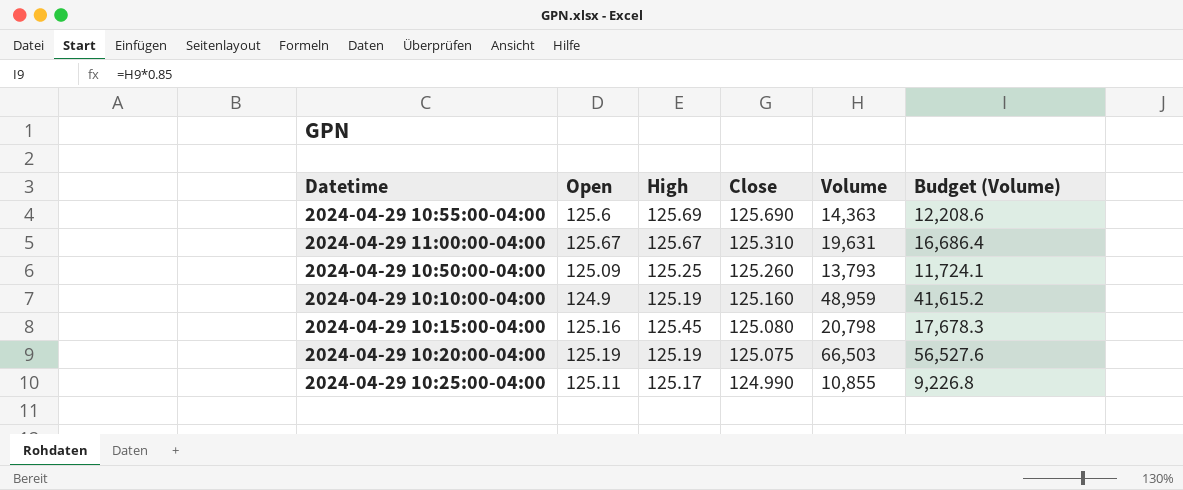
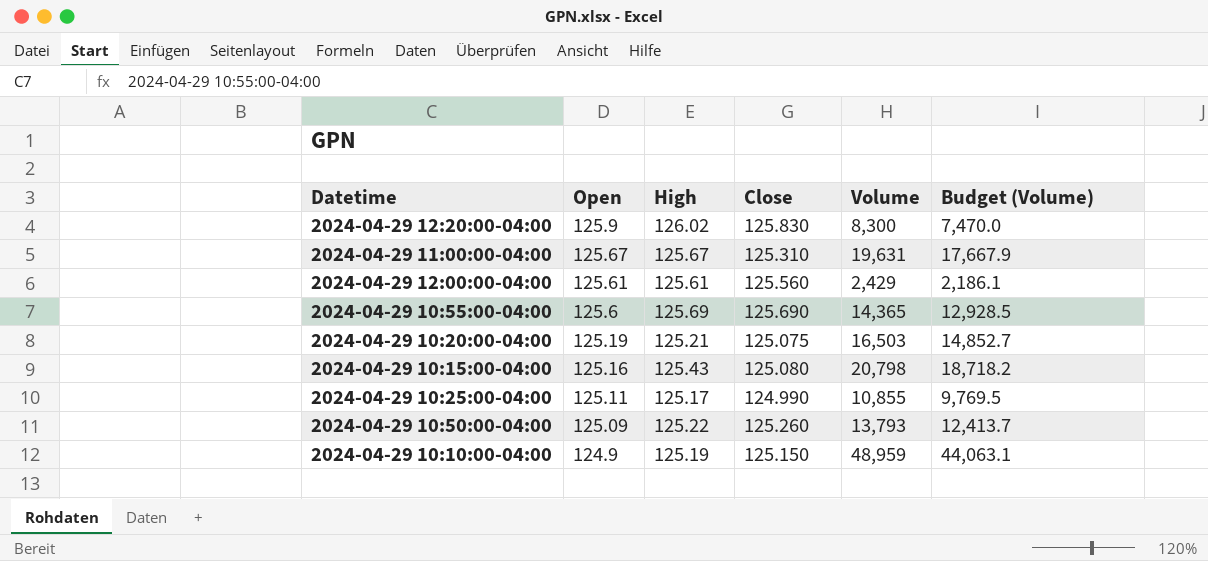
row order: Close descending -> Open descending
column Budget (Volume) | formula: [Volume] * 0.85 -> [Volume] * 0.9
row 2024-04-29 12:20:00-04:00: none -> 125.9 | 126.02 | 125.830 | 8,300 | 7,470.0
row 2024-04-29 12:00:00-04:00: none -> 125.61 | 125.61 | 125.560 | 2,429 | 2,186.1
2024-04-29 10:55:00-04:00 | Volume: 14,363 -> 14,365
2024-04-29 10:20:00-04:00 | High: 125.19 -> 125.21
2024-04-29 10:20:00-04:00 | Volume: 66,503 -> 16,503
2024-04-29 10:15:00-04:00 | High: 125.45 -> 125.43
2024-04-29 10:50:00-04:00 | High: 125.25 -> 125.22
2024-04-29 10:10:00-04:00 | Close: 125.160 -> 125.150

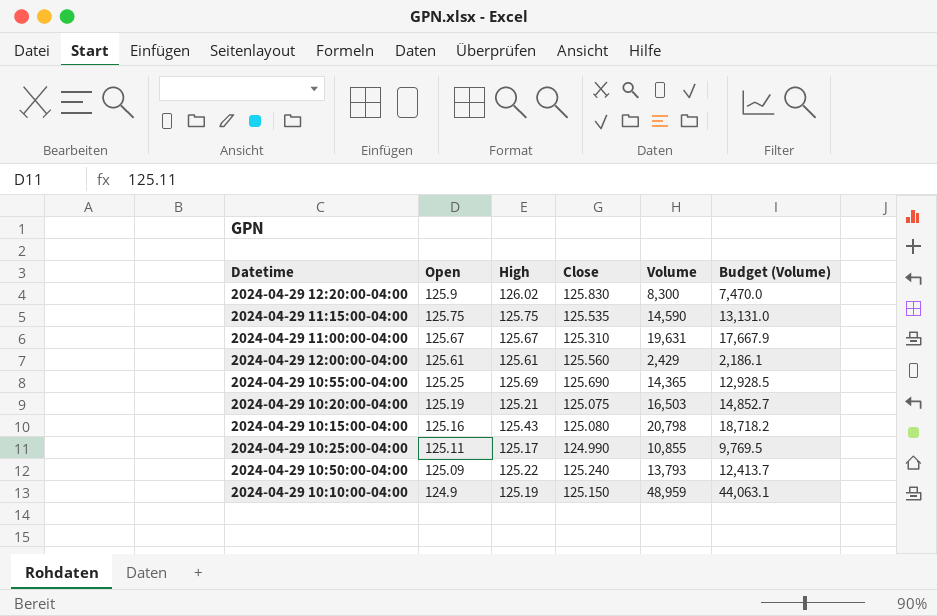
row 2024-04-29 11:15:00-04:00: none -> 125.75 | 125.75 | 125.535 | 14,590 | 13,131.0
2024-04-29 10:55:00-04:00 | Open: 125.6 -> 125.25
2024-04-29 10:50:00-04:00 | Close: 125.260 -> 125.240

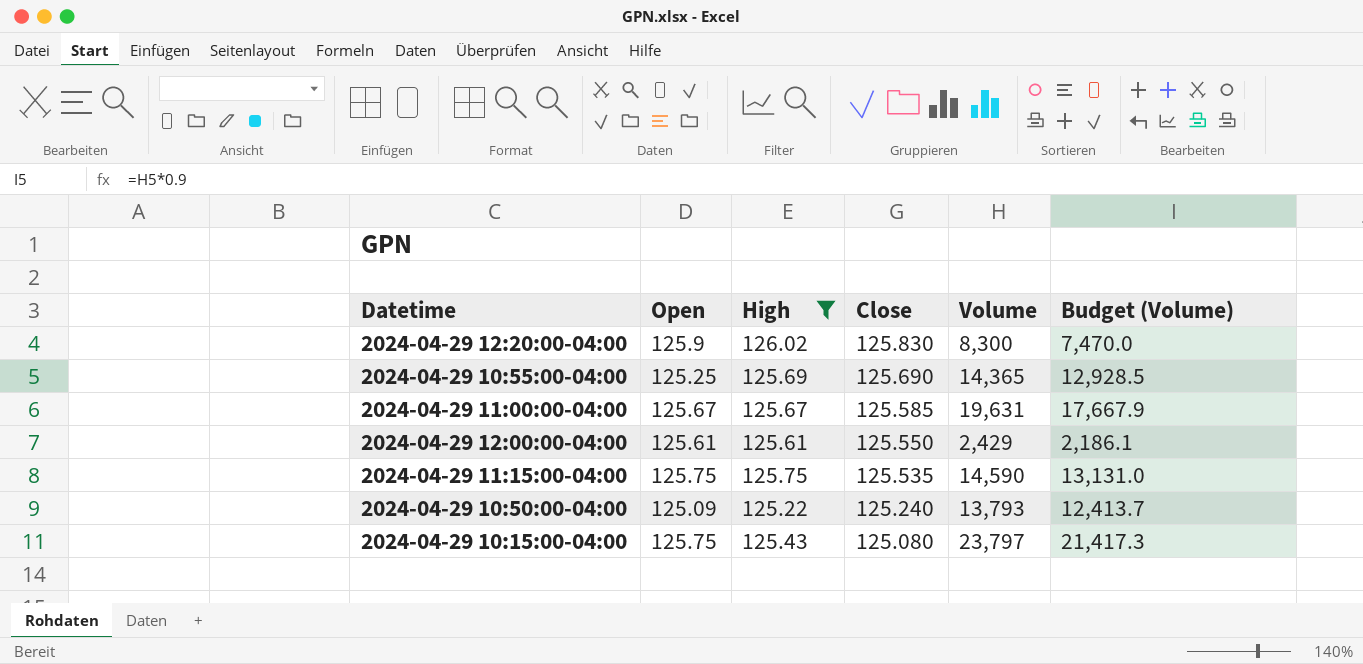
filter: none -> High >= 125.22
row order: Open descending -> Close descending
2024-04-29 11:00:00-04:00 | Close: 125.310 -> 125.585
2024-04-29 12:00:00-04:00 | Close: 125.560 -> 125.550
2024-04-29 10:15:00-04:00 | Open: 125.16 -> 125.75
2024-04-29 10:15:00-04:00 | Volume: 20,798 -> 23,797
2024-04-29 10:15:00-04:00 | Budget (Volume): 18,718.2 -> 21,417.3

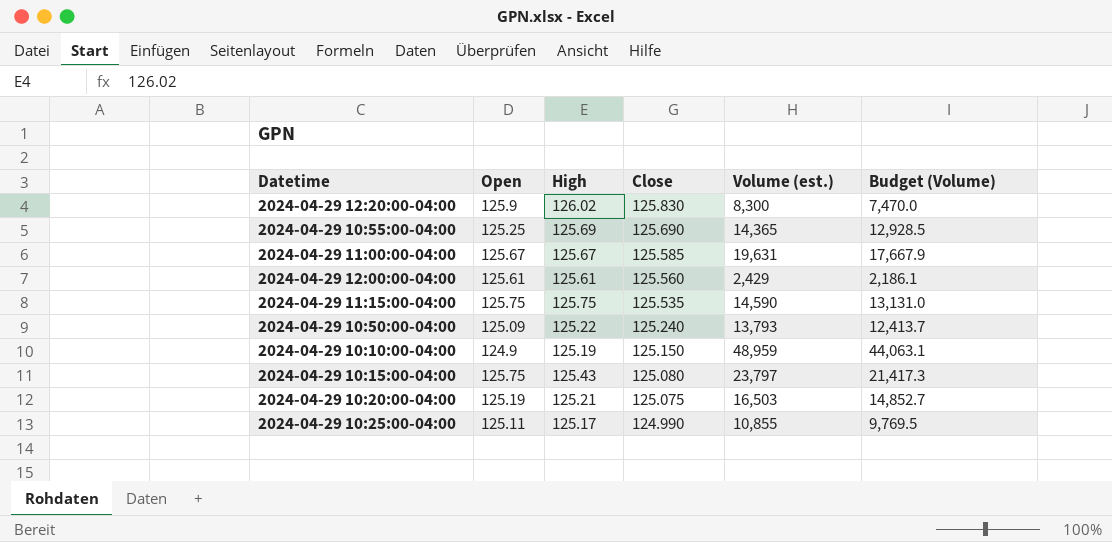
filter: High >= 125.22 -> none
column name: Volume -> Volume (est.)
2024-04-29 12:00:00-04:00 | Close: 125.550 -> 125.560

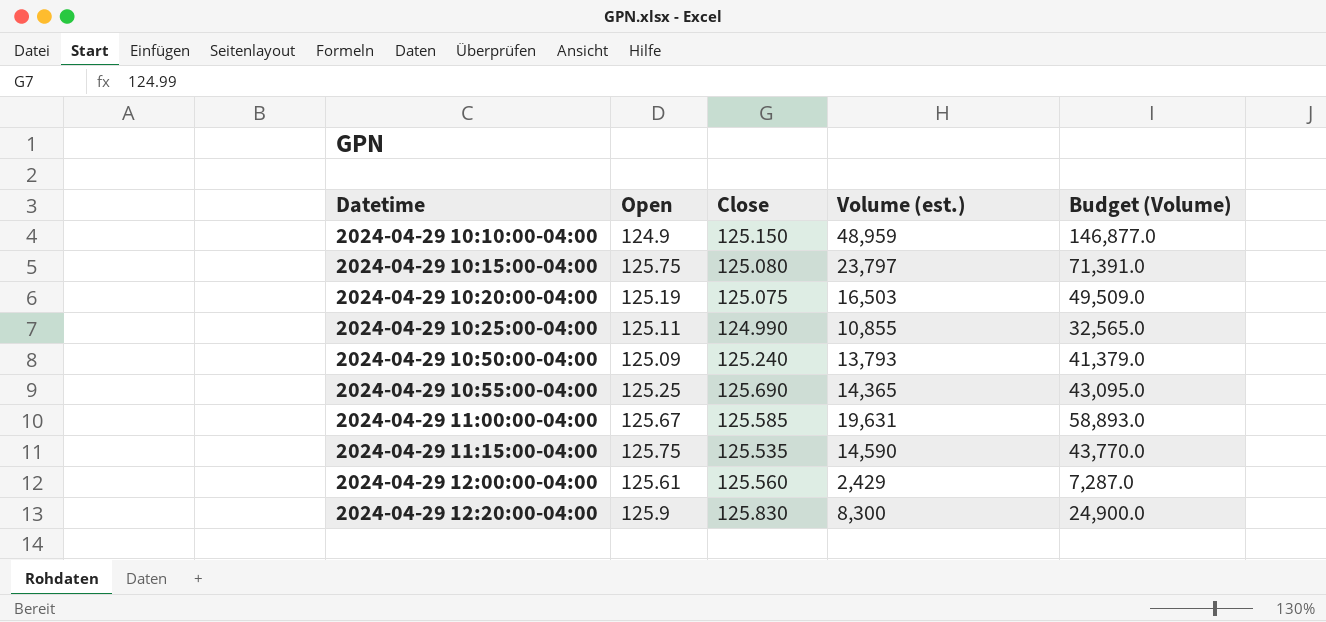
row order: Close descending -> Datetime ascending
column High | position: 3 -> none
column Budget (Volume) | formula: [Volume (est.)] * 0.9 -> [Volume (est.)] * 3

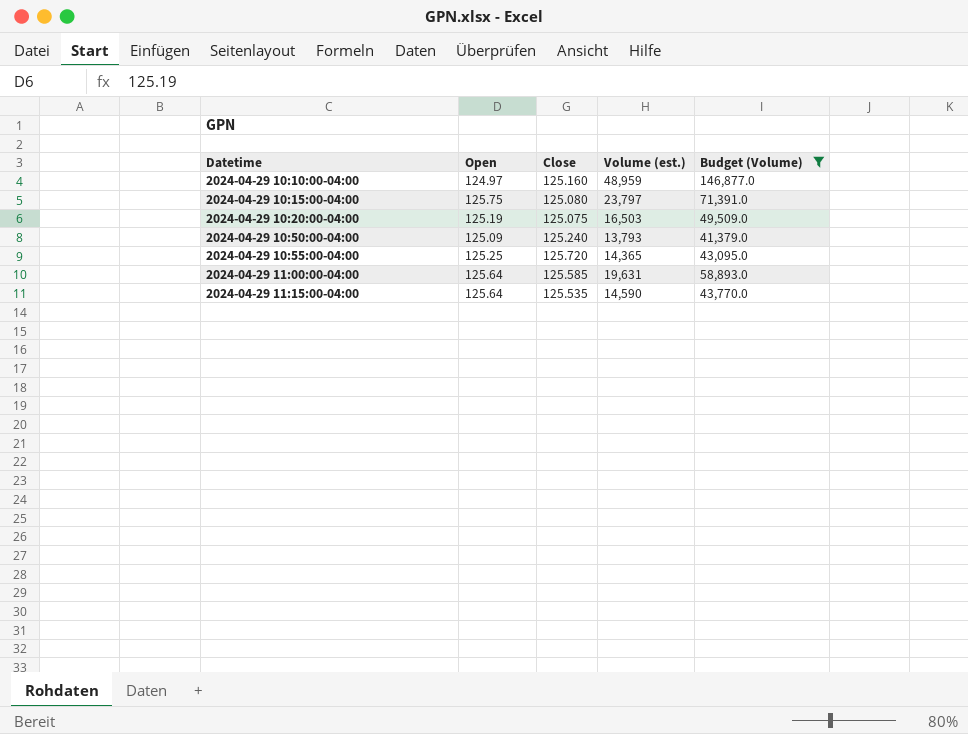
filter: none -> Budget (Volume) >= 41,379.0
2024-04-29 10:10:00-04:00 | Open: 124.9 -> 124.97
2024-04-29 10:10:00-04:00 | Close: 125.150 -> 125.160
2024-04-29 10:55:00-04:00 | Close: 125.690 -> 125.720
2024-04-29 11:00:00-04:00 | Open: 125.67 -> 125.64
2024-04-29 11:15:00-04:00 | Open: 125.75 -> 125.64

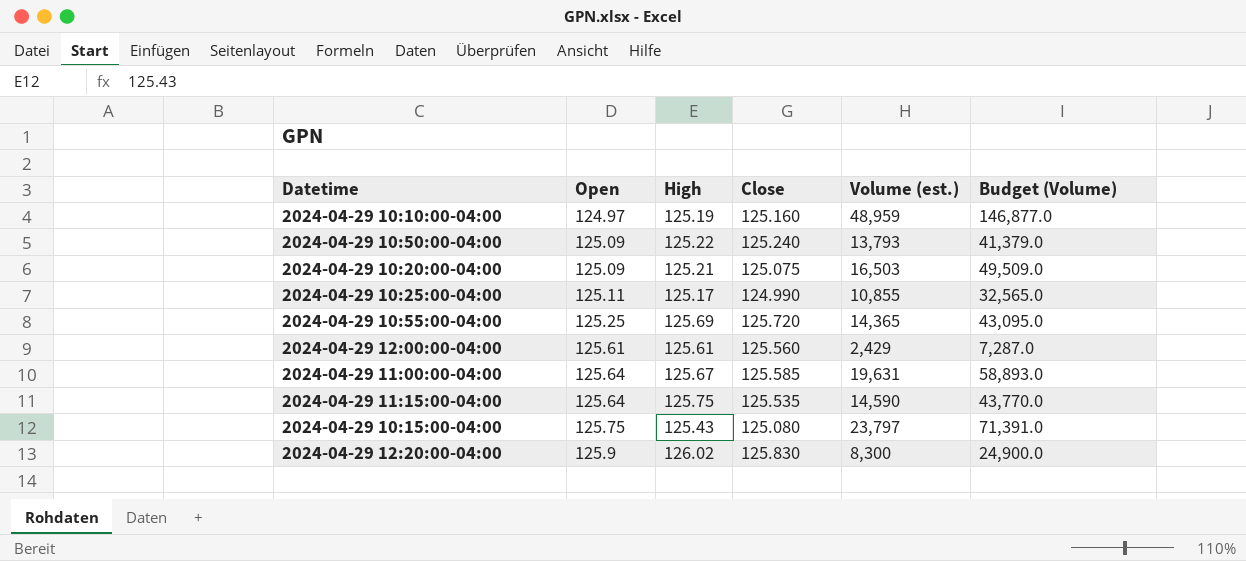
filter: Budget (Volume) >= 41,379.0 -> none
row order: Datetime ascending -> Open ascending
column High | position: none -> 3
2024-04-29 10:20:00-04:00 | Open: 125.19 -> 125.09

